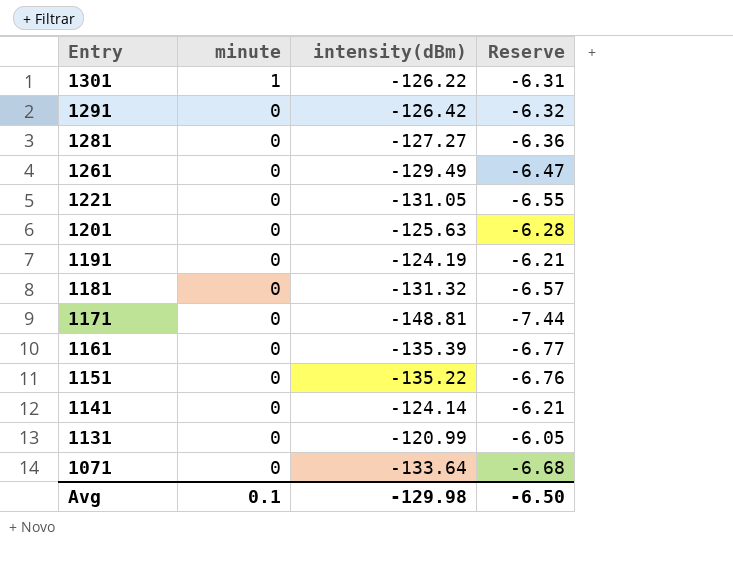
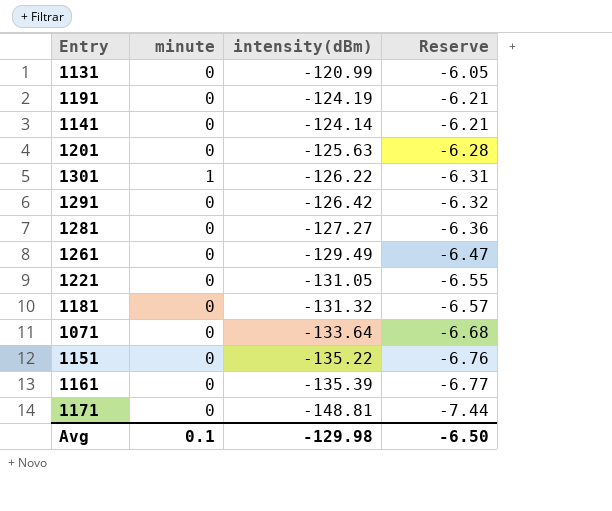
row order: Entry descending -> Reserve descending

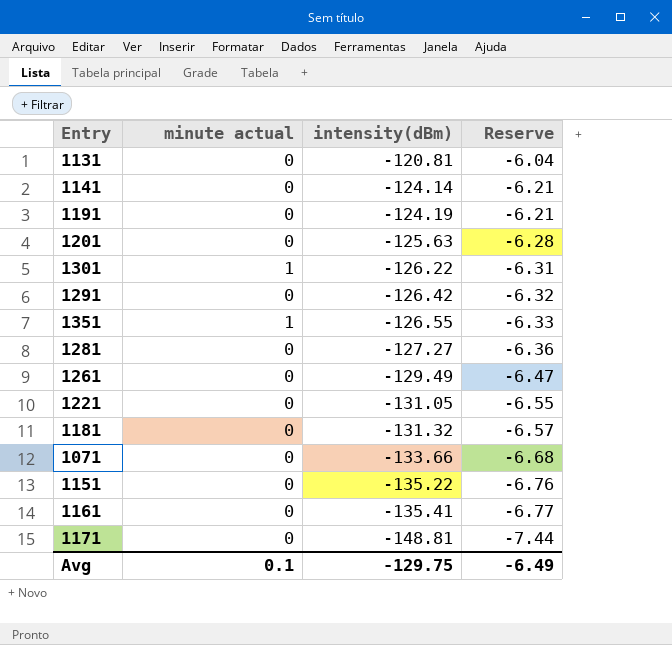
row order: Reserve descending -> intensity(dBm) descending
column name: minute -> minute actual
1131 | intensity(dBm): -120.99 -> -120.81
1131 | Reserve: -6.05 -> -6.04
row 1351: none -> 1 | -126.55 | -6.33
1071 | intensity(dBm): -133.64 -> -133.66
1161 | intensity(dBm): -135.39 -> -135.41
Avg | intensity(dBm): -129.98 -> -129.75
Avg | Reserve: -6.50 -> -6.49

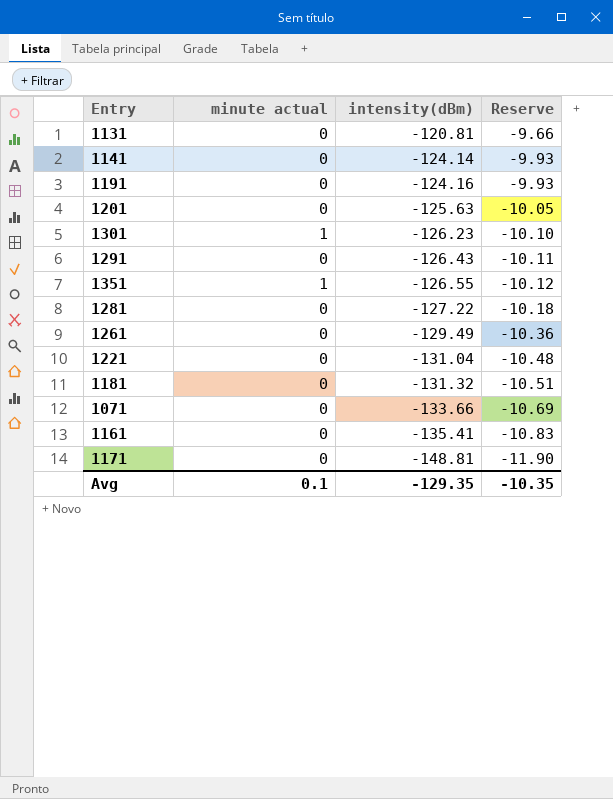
column Reserve | formula: [intensity(dBm)] * 0.05 -> [intensity(dBm)] * 0.08
row 1151: 0 | -135.22 | -6.76 -> none
1191 | intensity(dBm): -124.19 -> -124.16
1301 | intensity(dBm): -126.22 -> -126.23
1291 | intensity(dBm): -126.42 -> -126.43
1281 | intensity(dBm): -127.27 -> -127.22
1221 | intensity(dBm): -131.05 -> -131.04
Avg | intensity(dBm): -129.75 -> -129.35
Avg | Reserve: -6.49 -> -10.35

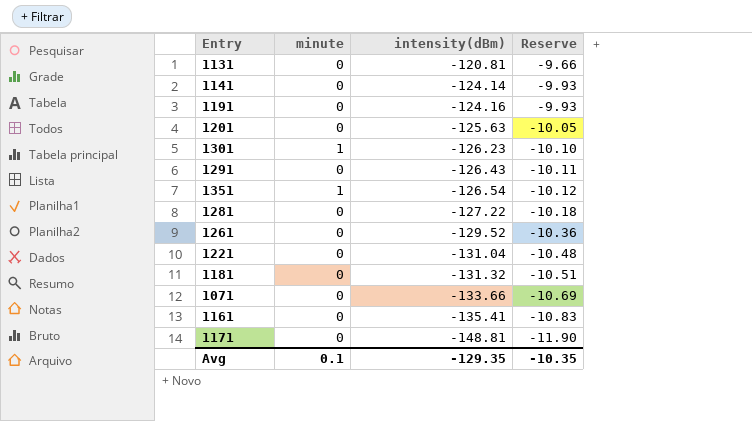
column name: minute actual -> minute
1351 | intensity(dBm): -126.55 -> -126.54
1261 | intensity(dBm): -129.49 -> -129.52

